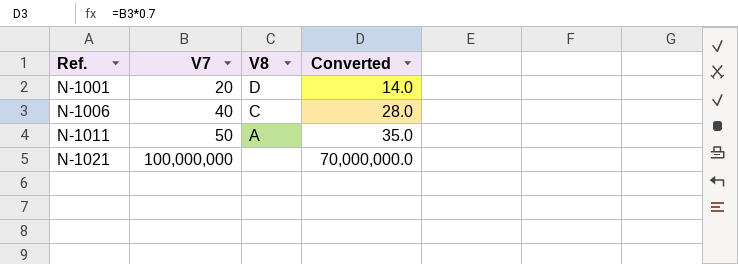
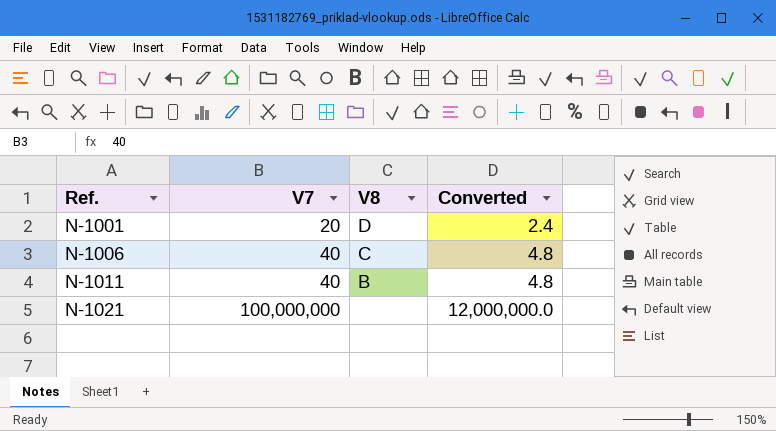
column Converted | formula: [V7] * 0.7 -> [V7] * 0.12
N-1011 | V7: 50 -> 40
N-1011 | V8: A -> B

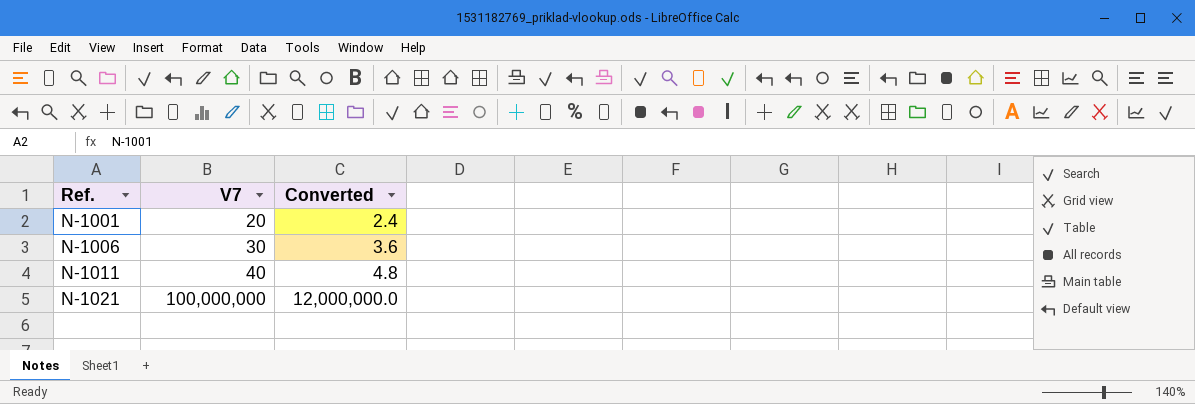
column V8 | position: 3 -> none
N-1006 | V7: 40 -> 30
N-1006 | Converted: 4.8 -> 3.6

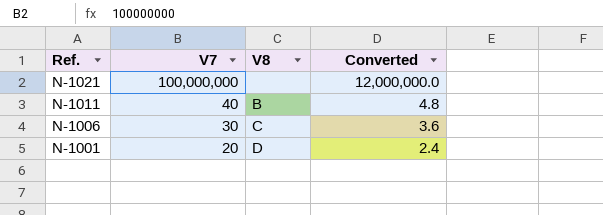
row order: Ref. ascending -> Ref. descending
column V8 | position: none -> 3

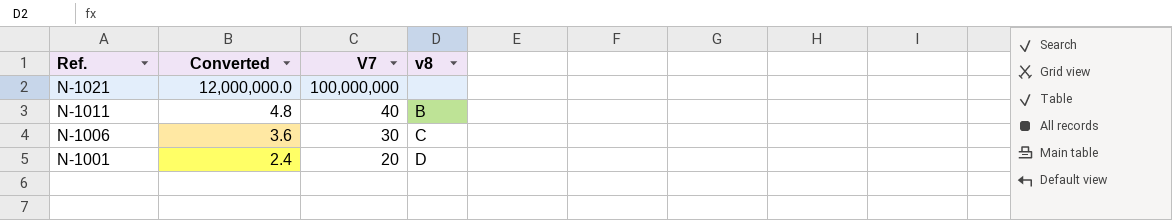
column Converted | position: 4 -> 2
column name: V8 -> v8

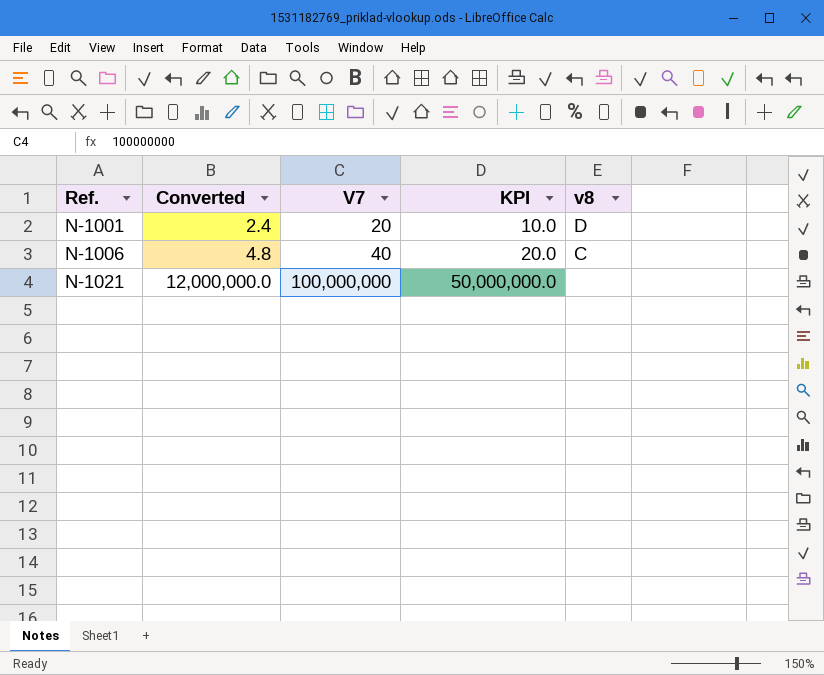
row order: Ref. descending -> Ref. ascending
column KPI | formula: none -> [V7] * 0.5
row N-1011: 4.8 | 40 | B -> none
N-1006 | Converted: 3.6 -> 4.8
N-1006 | V7: 30 -> 40

